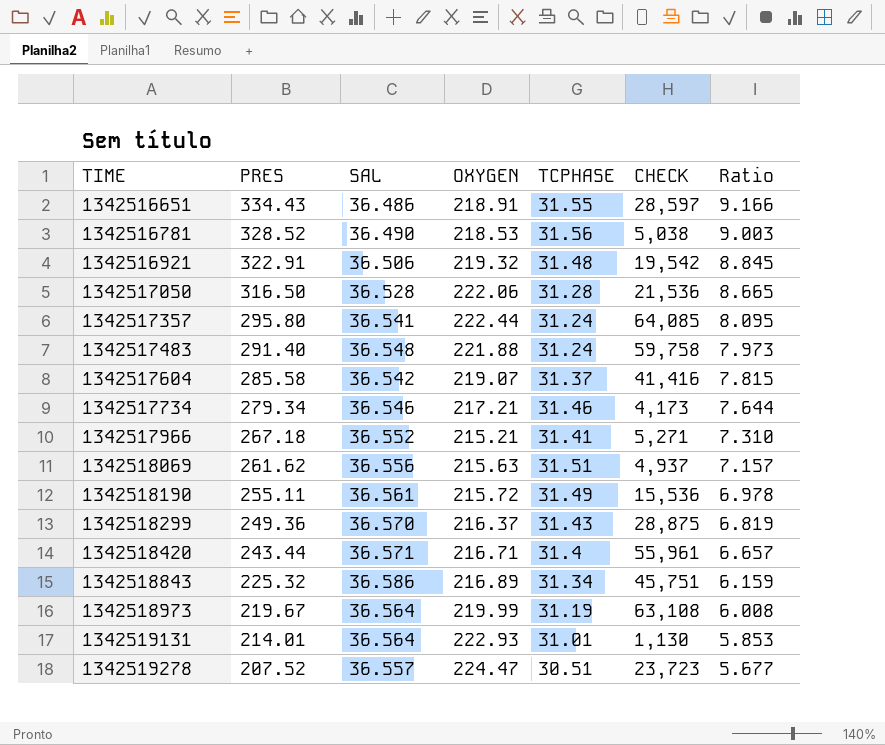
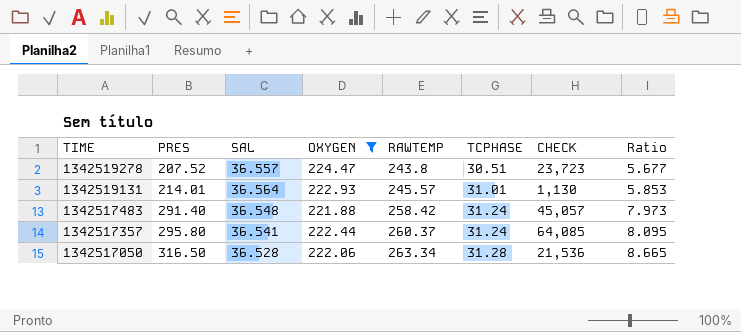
filter: none -> OXYGEN >= 221.88
row order: TIME ascending -> TIME descending
column RAWTEMP | position: none -> 5
1342517483 | CHECK: 59,758 -> 45,057

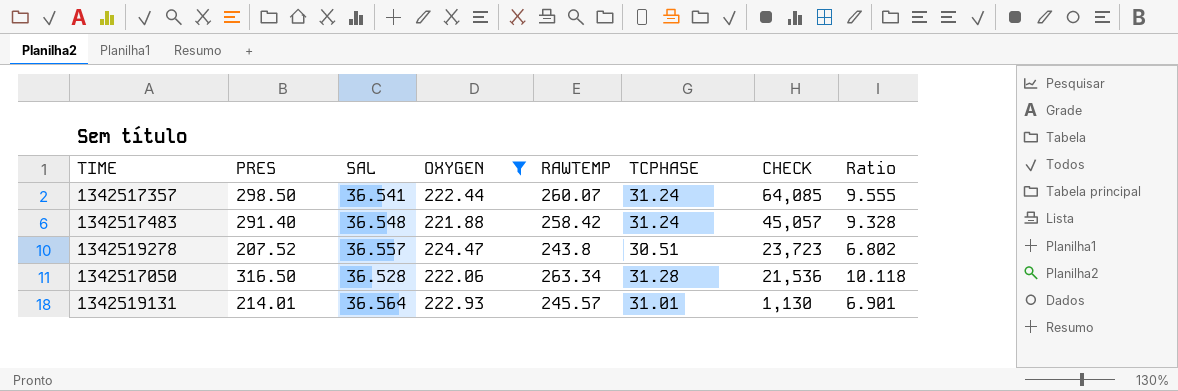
row order: TIME descending -> CHECK descending
column Ratio | formula: [PRES] / [SAL] -> [PRES] / [TCPHASE]
1342517357 | PRES: 295.80 -> 298.50
1342517357 | RAWTEMP: 260.37 -> 260.07

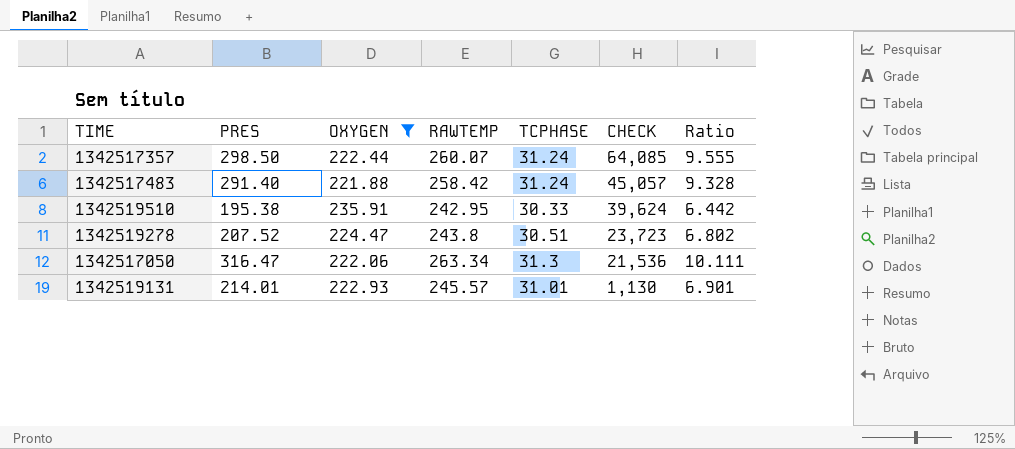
column SAL | position: 3 -> none
row 1342519510: none -> 195.38 | 235.91 | 242.95 | 30.33 | 39,624 | 6.442
1342517050 | PRES: 316.50 -> 316.47
1342517050 | TCPHASE: 31.28 -> 31.3
1342517050 | Ratio: 10.118 -> 10.111

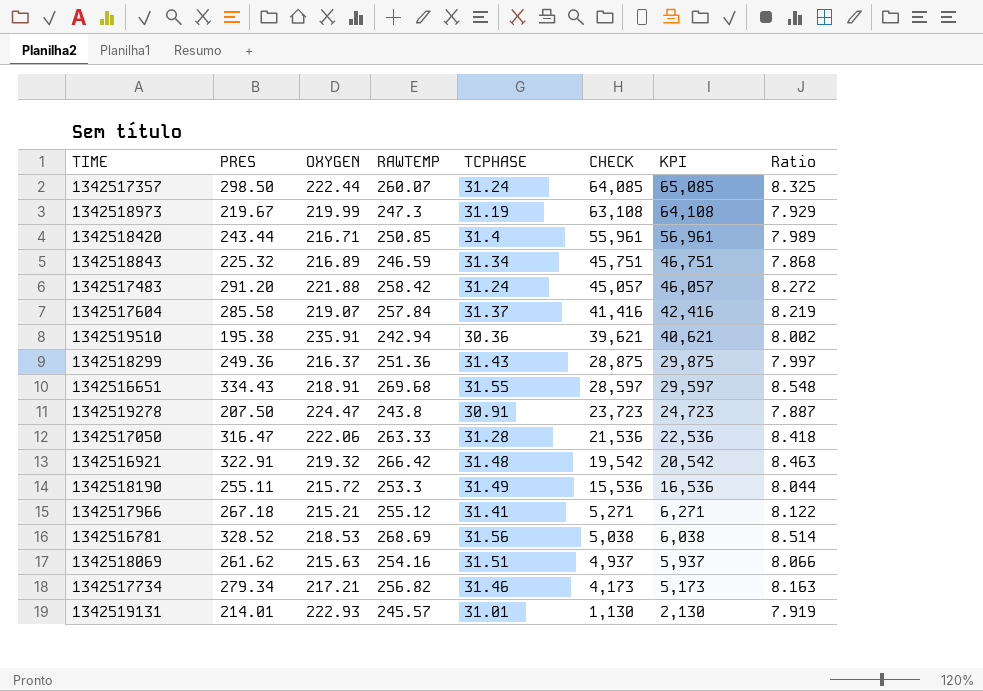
filter: OXYGEN >= 221.88 -> none
column KPI | formula: none -> [CHECK] + 1000
column Ratio | formula: [PRES] / [TCPHASE] -> [RAWTEMP] / [TCPHASE]
1342517483 | PRES: 291.40 -> 291.20
1342519510 | RAWTEMP: 242.95 -> 242.94
1342519510 | TCPHASE: 30.33 -> 30.36
1342519510 | CHECK: 39,624 -> 39,621
1342519278 | PRES: 207.52 -> 207.50
1342519278 | TCPHASE: 30.51 -> 30.91
1342517050 | RAWTEMP: 263.34 -> 263.33
1342517050 | TCPHASE: 31.3 -> 31.28

